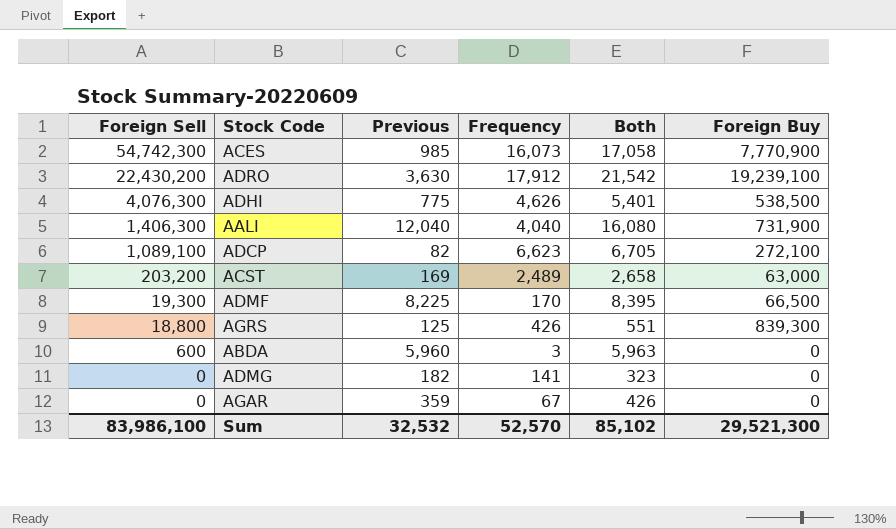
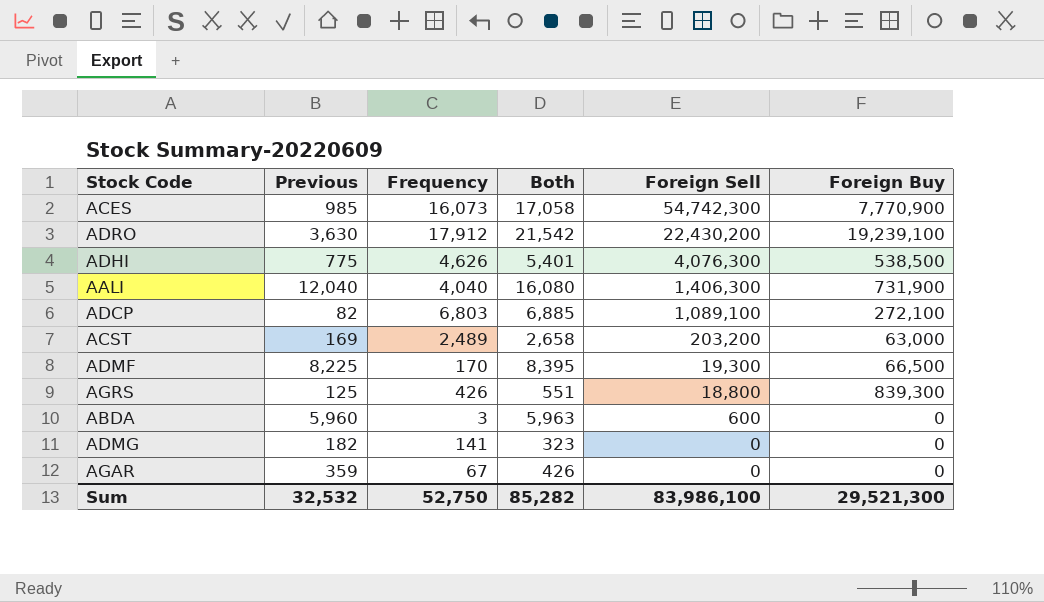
column Foreign Sell | position: 1 -> 5
ADCP | Frequency: 6,623 -> 6,803
ADCP | Both: 6,705 -> 6,885
Sum | Frequency: 52,570 -> 52,750
Sum | Both: 85,102 -> 85,282

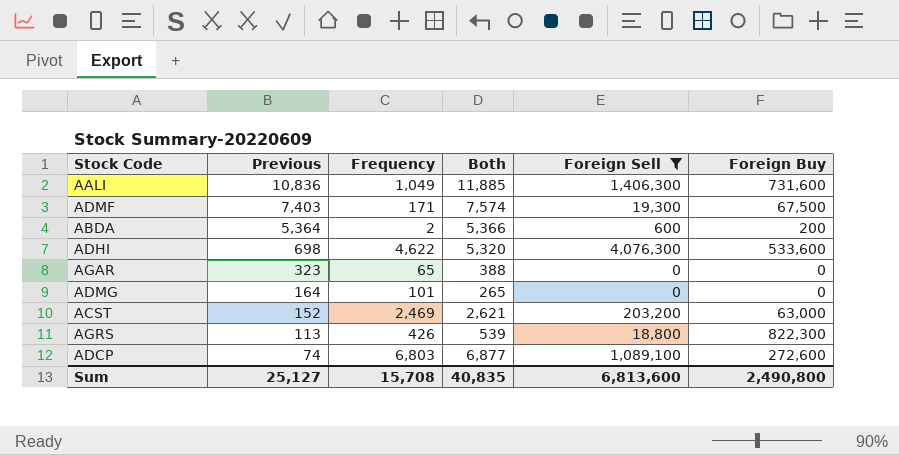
filter: none -> Foreign Sell <= 4,076,300
row order: Foreign Sell descending -> Previous descending
AALI | Previous: 12,040 -> 10,836
AALI | Frequency: 4,040 -> 1,049
AALI | Both: 16,080 -> 11,885
AALI | Foreign Buy: 731,900 -> 731,600
ADMF | Previous: 8,225 -> 7,403
ADMF | Frequency: 170 -> 171
ADMF | Both: 8,395 -> 7,574
ADMF | Foreign Buy: 66,500 -> 67,500
ABDA | Previous: 5,960 -> 5,364
ABDA | Frequency: 3 -> 2
ABDA | Both: 5,963 -> 5,366
ABDA | Foreign Buy: 0 -> 200
ADHI | Previous: 775 -> 698
ADHI | Frequency: 4,626 -> 4,622
ADHI | Both: 5,401 -> 5,320
ADHI | Foreign Buy: 538,500 -> 533,600
AGAR | Previous: 359 -> 323
AGAR | Frequency: 67 -> 65
AGAR | Both: 426 -> 388
ADMG | Previous: 182 -> 164
ADMG | Frequency: 141 -> 101
ADMG | Both: 323 -> 265
ACST | Previous: 169 -> 152
ACST | Frequency: 2,489 -> 2,469
ACST | Both: 2,658 -> 2,621
AGRS | Previous: 125 -> 113
AGRS | Both: 551 -> 539
AGRS | Foreign Buy: 839,300 -> 822,300
ADCP | Previous: 82 -> 74
ADCP | Both: 6,885 -> 6,877
ADCP | Foreign Buy: 272,100 -> 272,600
Sum | Previous: 32,532 -> 25,127
Sum | Frequency: 52,750 -> 15,708
Sum | Both: 85,282 -> 40,835
Sum | Foreign Sell: 83,986,100 -> 6,813,600
Sum | Foreign Buy: 29,521,300 -> 2,490,800

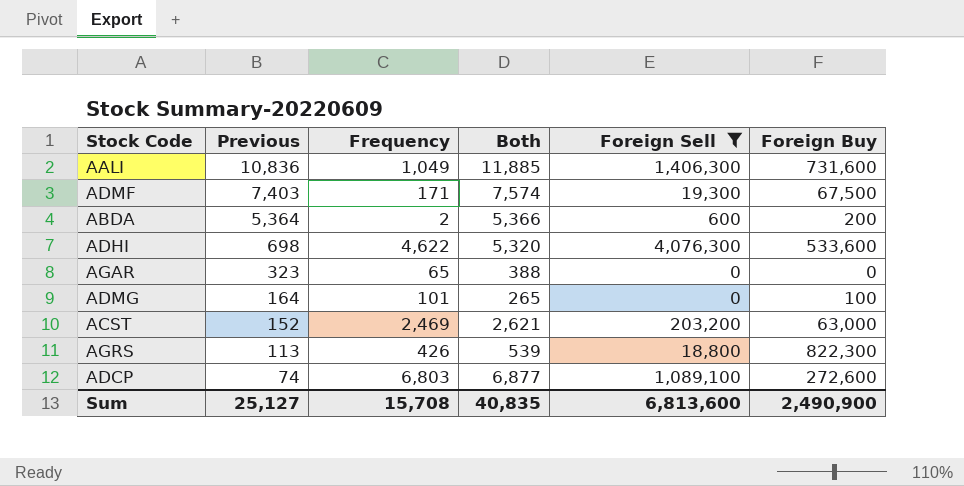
ADMG | Foreign Buy: 0 -> 100
Sum | Foreign Buy: 2,490,800 -> 2,490,900

